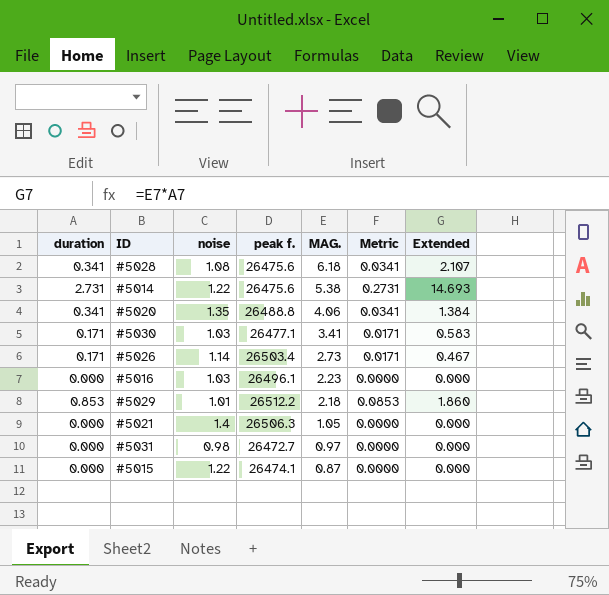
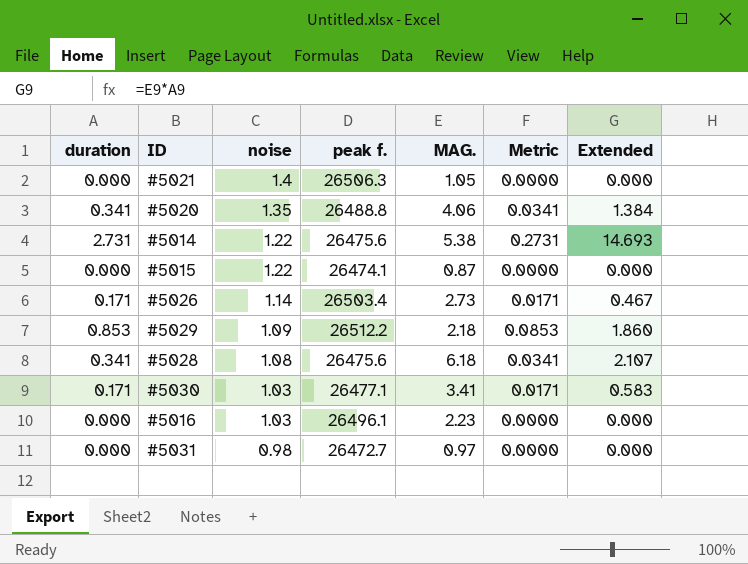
row order: MAG. descending -> noise descending
#5029 | noise: 1.01 -> 1.09

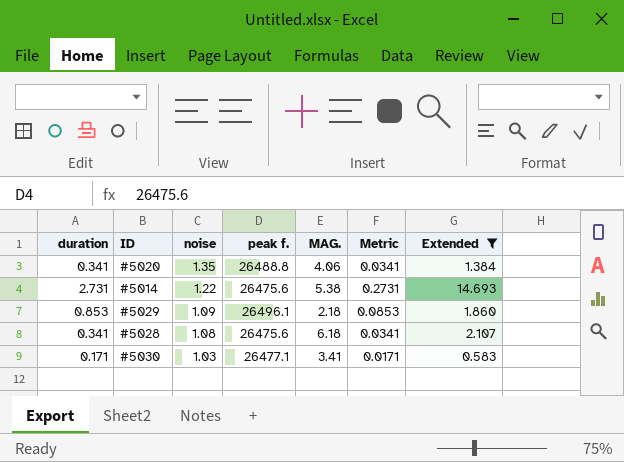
filter: none -> Extended >= 0.583
#5029 | peak f.: 26512.2 -> 26496.1

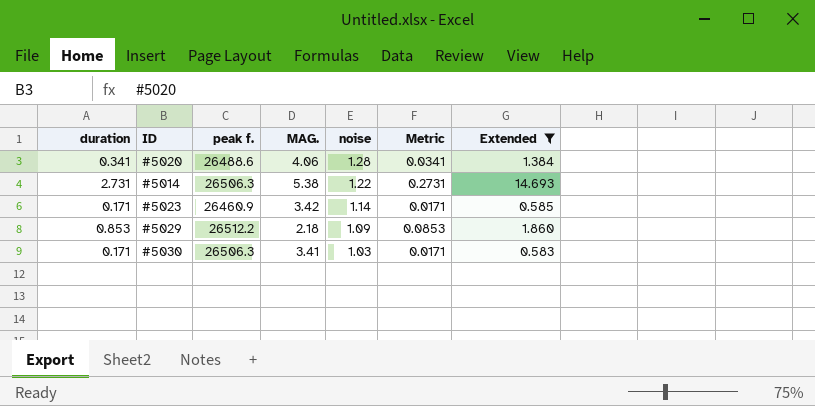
column noise | position: 3 -> 5
row #5028: 0.341 | 1.08 | 26475.6 | 6.18 | 0.0341 | 2.107 -> none
#5020 | peak f.: 26488.8 -> 26488.6
#5020 | noise: 1.35 -> 1.28
#5014 | peak f.: 26475.6 -> 26506.3
row #5023: none -> 0.171 | 26460.9 | 3.42 | 1.14 | 0.0171 | 0.585
#5029 | peak f.: 26496.1 -> 26512.2
#5030 | peak f.: 26477.1 -> 26506.3

